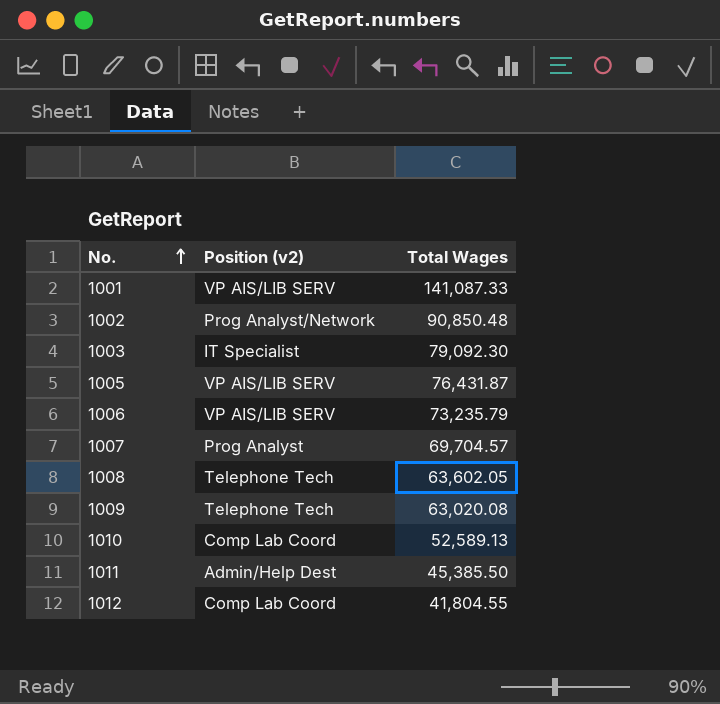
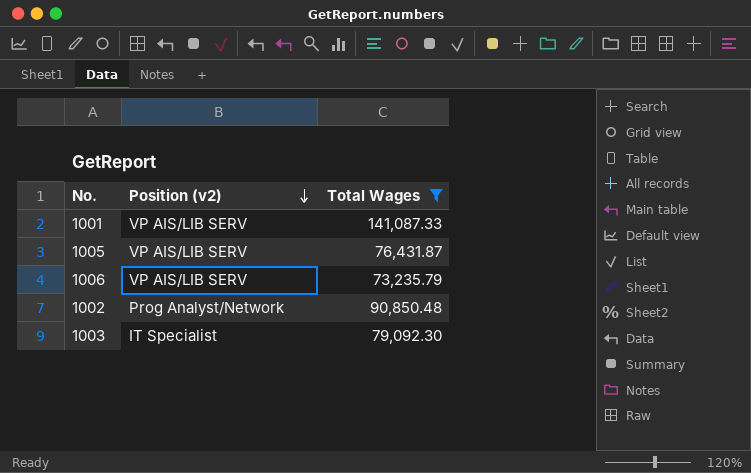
filter: none -> Total Wages >= 73,235.79
row order: No. ascending -> Position (v2) descending

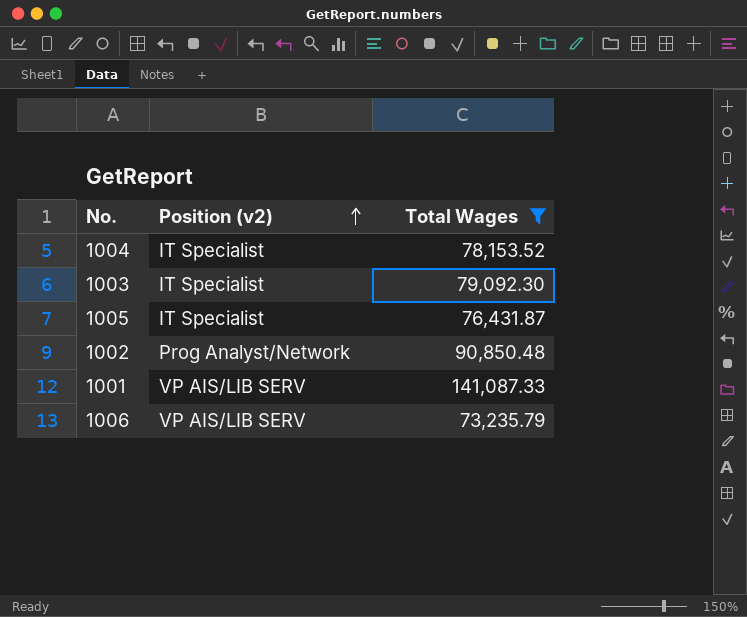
row order: Position (v2) descending -> Position (v2) ascending
row 1004: none -> IT Specialist | 78,153.52
1005 | Position (v2): VP AIS/LIB SERV -> IT Specialist

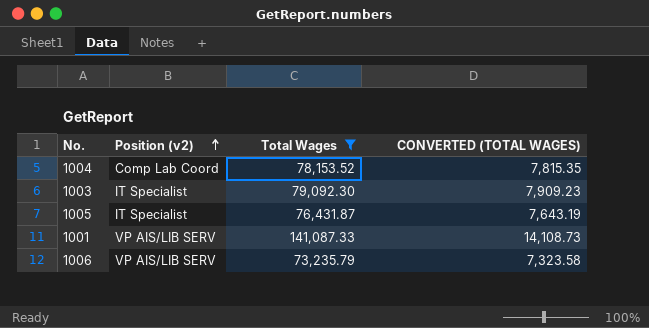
column CONVERTED (TOTAL WAGES) | formula: none -> [Total Wages] * 0.1
row 1002: Prog Analyst/Network | 90,850.48 -> none
1004 | Position (v2): IT Specialist -> Comp Lab Coord

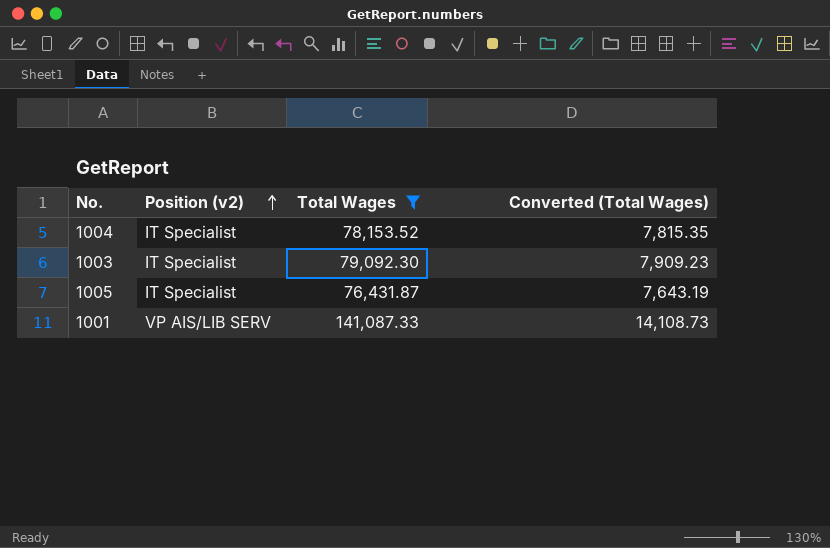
column name: CONVERTED (TOTAL WAGES) -> Converted (Total Wages)
row 1006: VP AIS/LIB SERV | 73,235.79 | 7,323.58 -> none
1004 | Position (v2): Comp Lab Coord -> IT Specialist

